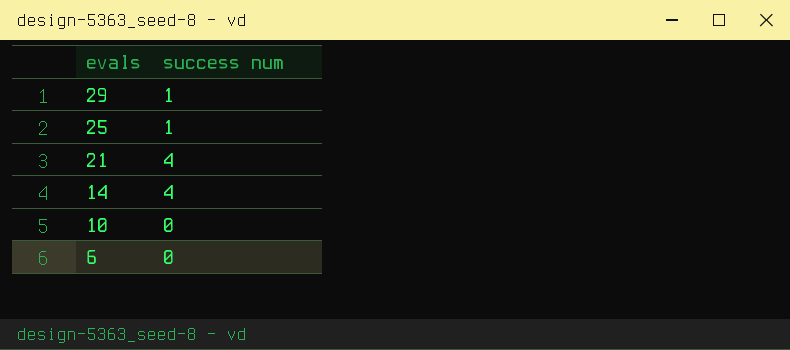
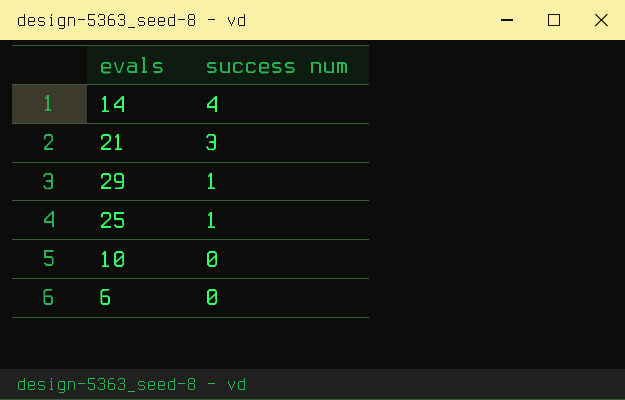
row order: evals descending -> success num descending
21 | success num: 4 -> 3

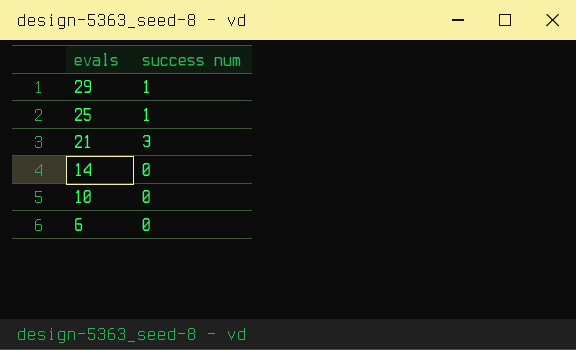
row order: success num descending -> evals descending
14 | success num: 4 -> 0

